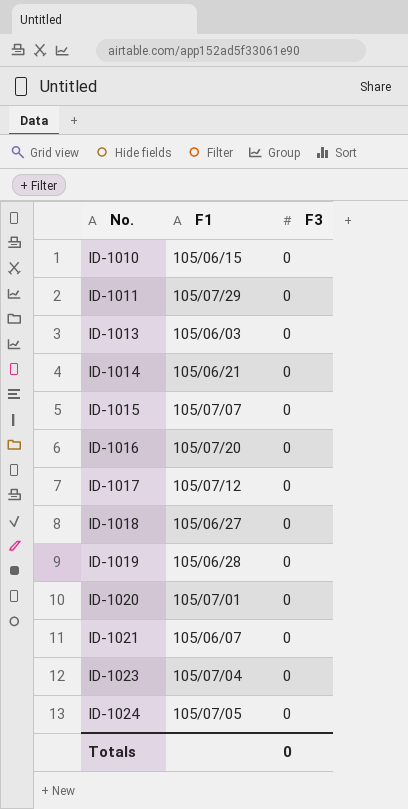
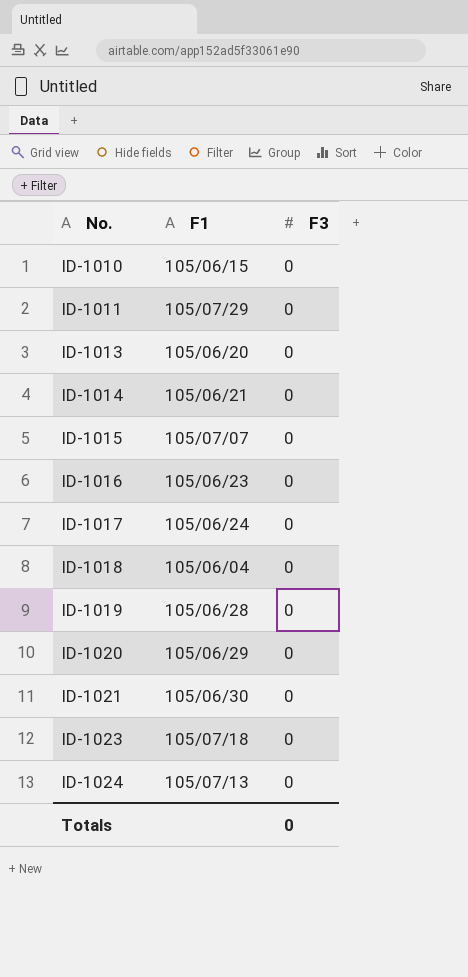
ID-1013 | F1: 105/06/03 -> 105/06/20
ID-1016 | F1: 105/07/20 -> 105/06/23
ID-1017 | F1: 105/07/12 -> 105/06/24
ID-1018 | F1: 105/06/27 -> 105/06/04
ID-1020 | F1: 105/07/01 -> 105/06/29
ID-1021 | F1: 105/06/07 -> 105/06/30
ID-1023 | F1: 105/07/04 -> 105/07/18
ID-1024 | F1: 105/07/05 -> 105/07/13

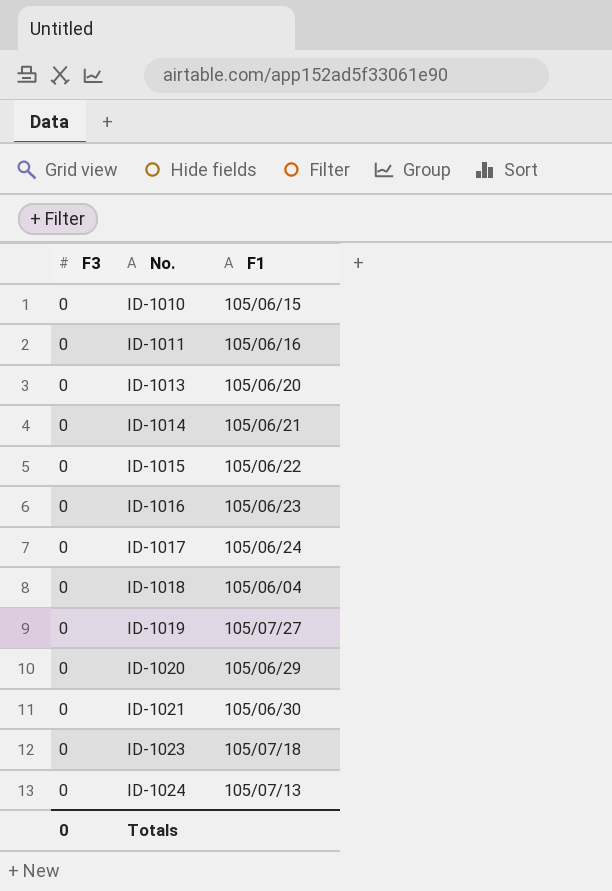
column F3 | position: 3 -> 1
ID-1011 | F1: 105/07/29 -> 105/06/16
ID-1015 | F1: 105/07/07 -> 105/06/22
ID-1019 | F1: 105/06/28 -> 105/07/27

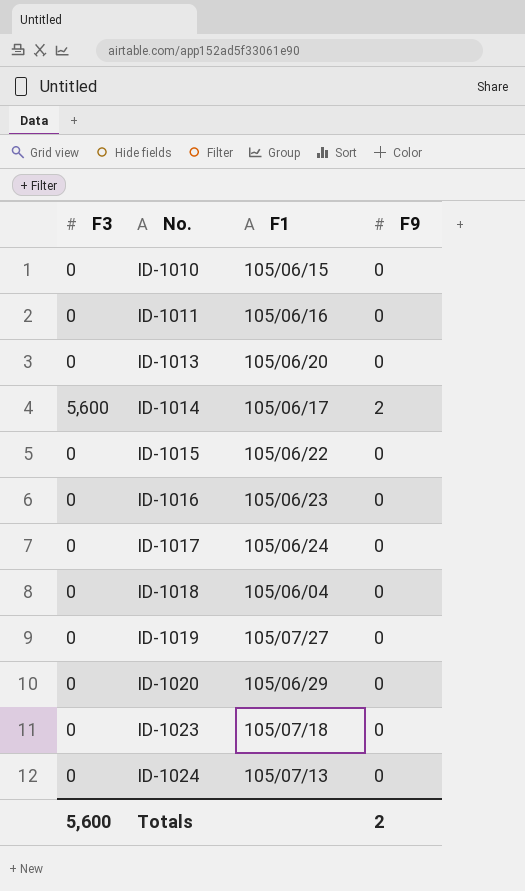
column F9 | position: none -> 4
row ID-1021: 0 | 105/06/30 -> none
ID-1014 | F3: 0 -> 5,600
ID-1014 | F1: 105/06/21 -> 105/06/17
Totals | F3: 0 -> 5,600

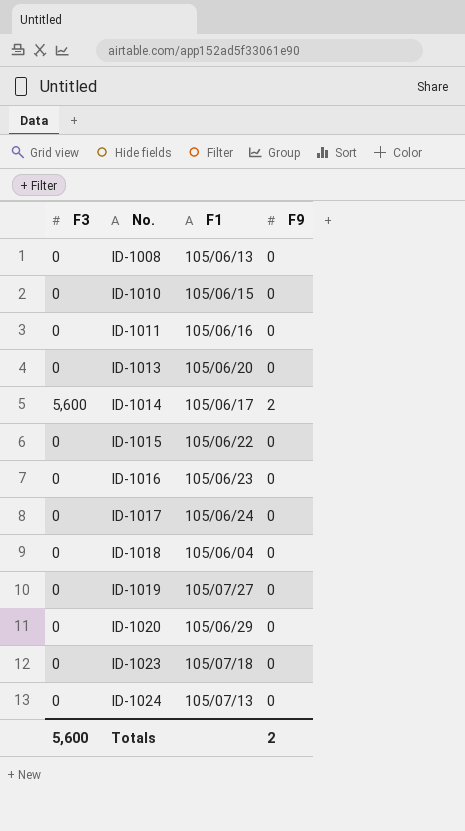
row ID-1008: none -> 0 | 105/06/13 | 0

